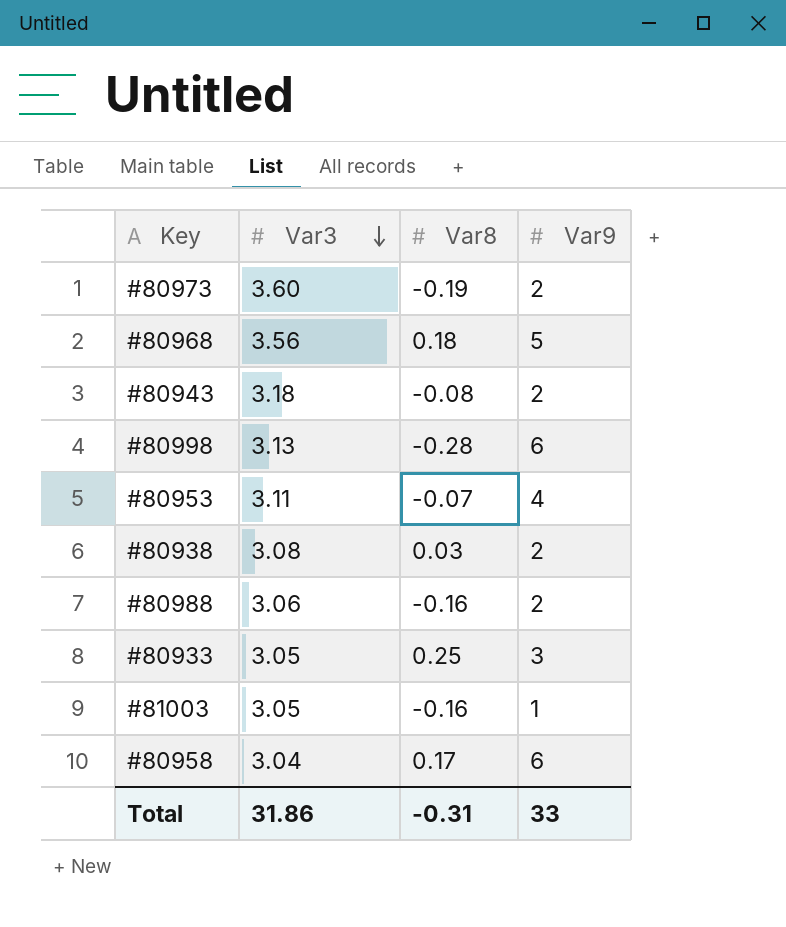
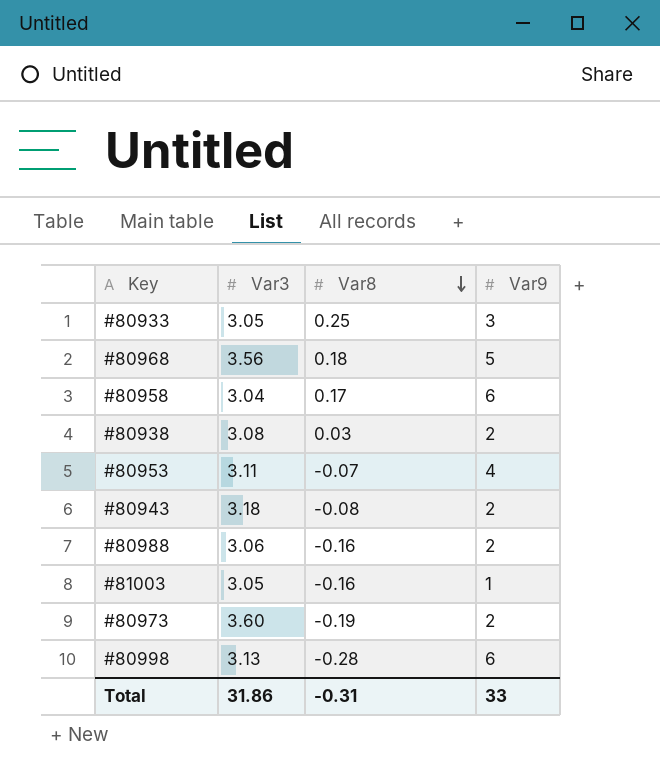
row order: Var3 descending -> Var8 descending

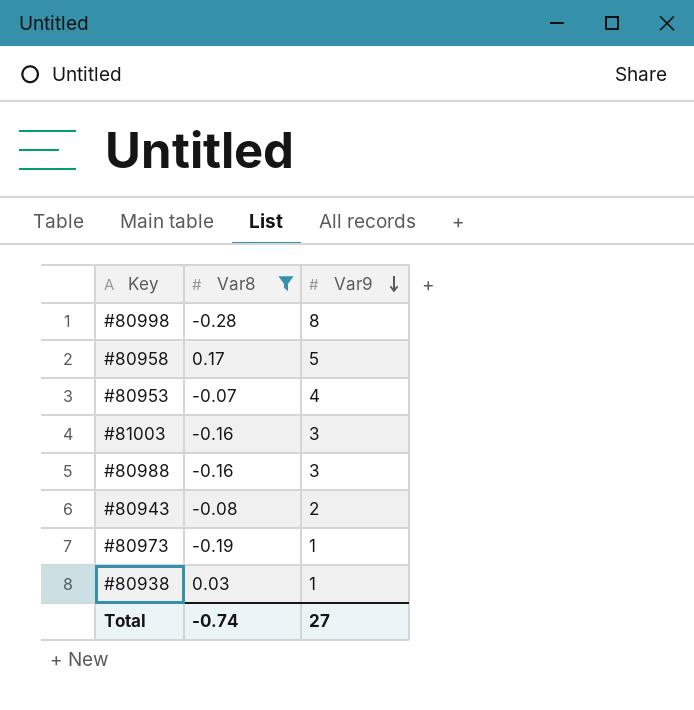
filter: none -> Var8 <= 0.17
row order: Var8 descending -> Var9 descending
column Var3 | position: 2 -> none
#80998 | Var9: 6 -> 8
#80958 | Var9: 6 -> 5
#81003 | Var9: 1 -> 3
#80988 | Var9: 2 -> 3
#80973 | Var9: 2 -> 1
#80938 | Var9: 2 -> 1
Total | Var8: -0.31 -> -0.74
Total | Var9: 33 -> 27

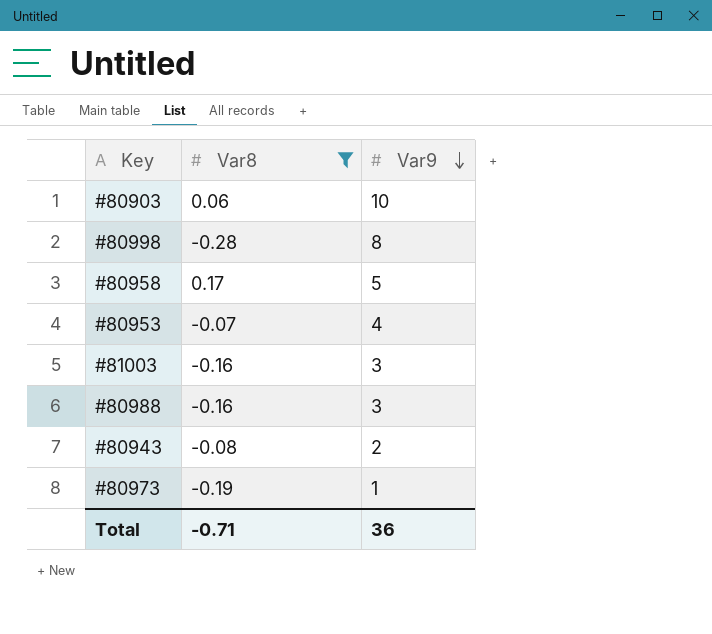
row #80938: 0.03 | 1 -> none
row #80903: none -> 0.06 | 10
Total | Var8: -0.74 -> -0.71
Total | Var9: 27 -> 36

